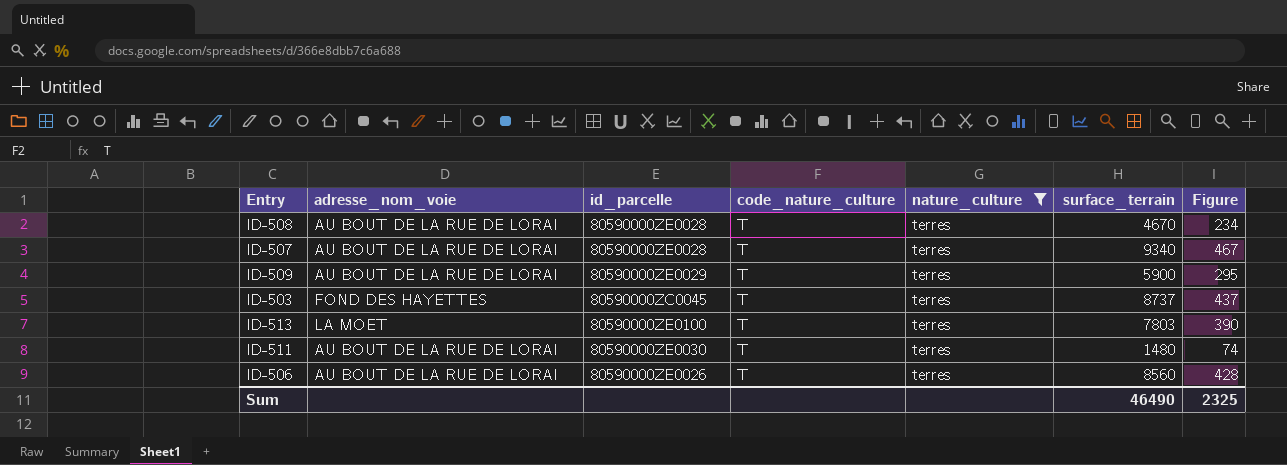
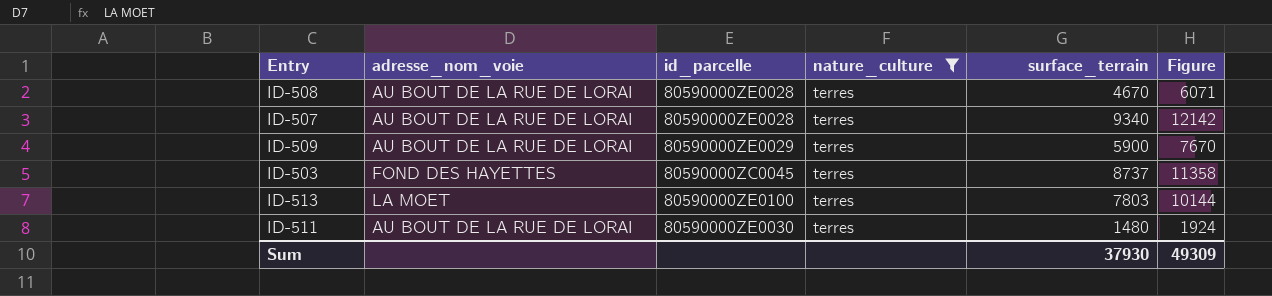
column code_nature_culture | position: 4 -> none
column Figure | formula: [surface_terrain] * 0.05 -> [surface_terrain] * 1.3
row ID-506: AU BOUT DE LA RUE DE LORAI | 80590000ZE0026 | T | terres | 8560 | 428 -> none
Sum | surface_terrain: 46490 -> 37930
Sum | Figure: 2325 -> 49309

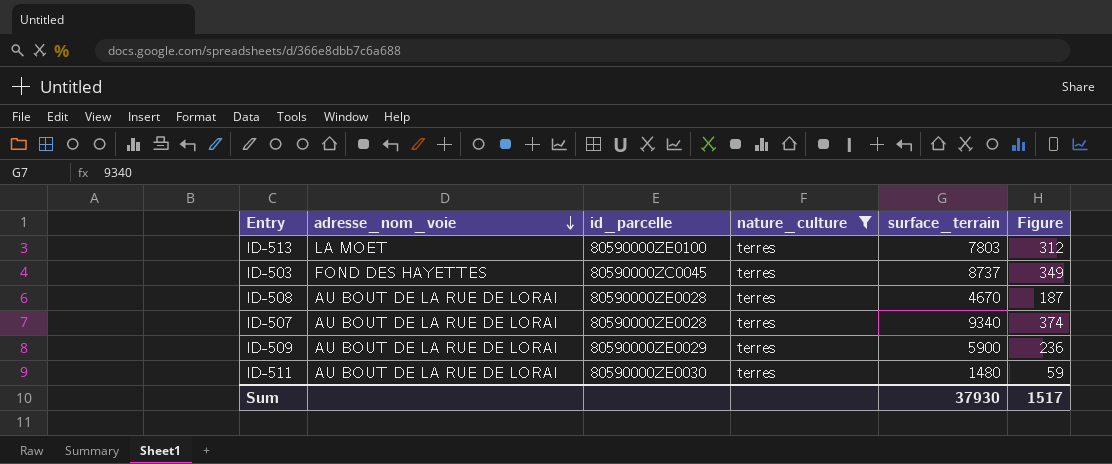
row order: none -> adresse_nom_voie descending
column Figure | formula: [surface_terrain] * 1.3 -> [surface_terrain] * 0.04
Sum | Figure: 49309 -> 1517

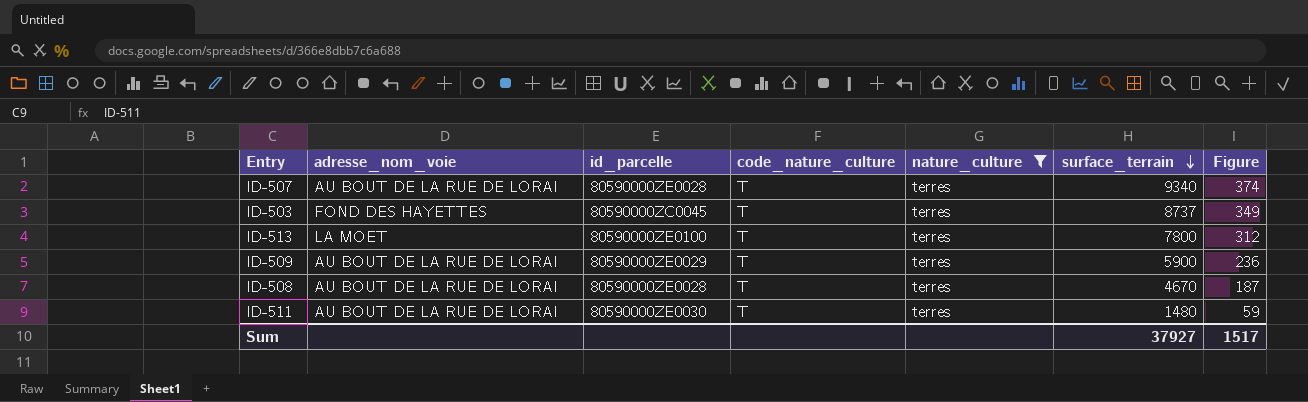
row order: adresse_nom_voie descending -> surface_terrain descending
column code_nature_culture | position: none -> 4
ID-513 | surface_terrain: 7803 -> 7800
Sum | surface_terrain: 37930 -> 37927

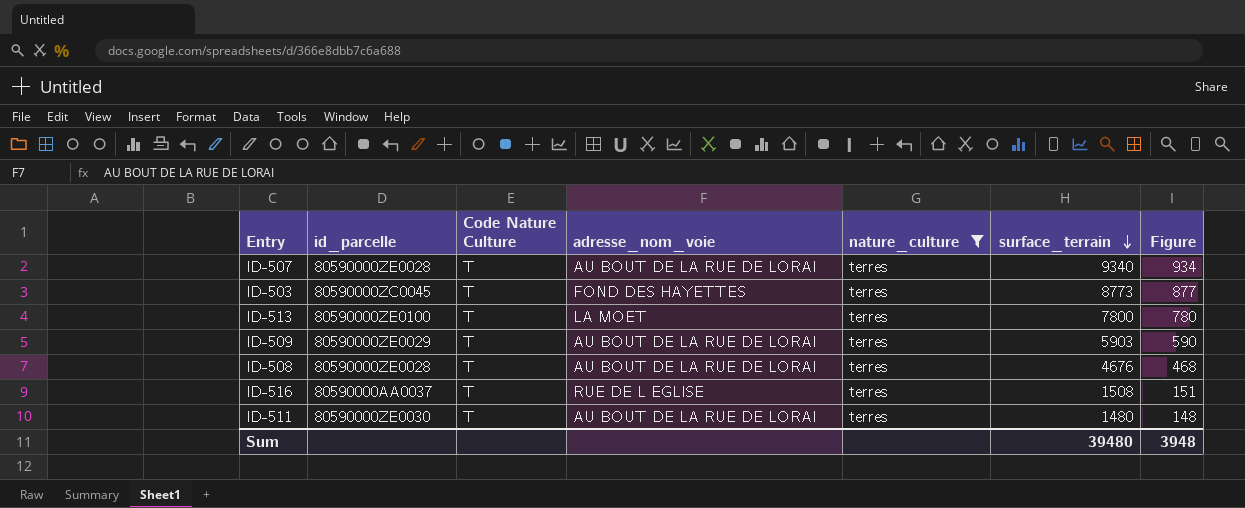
column name: code_nature_culture -> Code Nature Culture
column adresse_nom_voie | position: 2 -> 4
column Figure | formula: [surface_terrain] * 0.04 -> [surface_terrain] * 0.1
ID-503 | surface_terrain: 8737 -> 8773
ID-509 | surface_terrain: 5900 -> 5903
ID-508 | surface_terrain: 4670 -> 4676
row ID-516: none -> 80590000AA0037 | T | RUE DE L EGLISE | terres | 1508 | 151
Sum | surface_terrain: 37927 -> 39480
Sum | Figure: 1517 -> 3948

